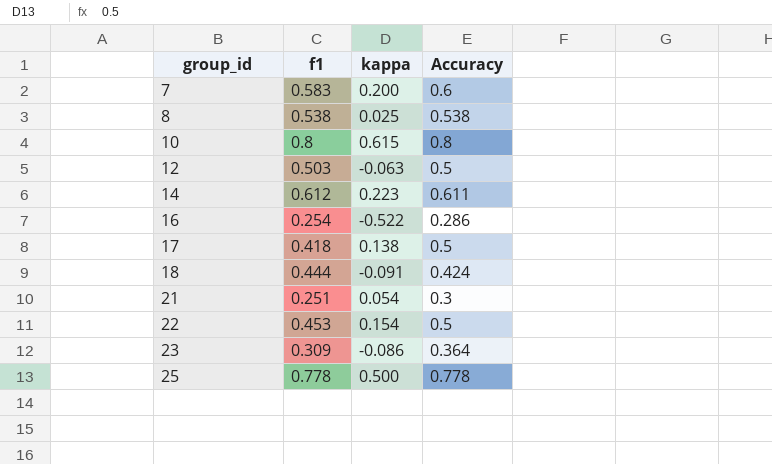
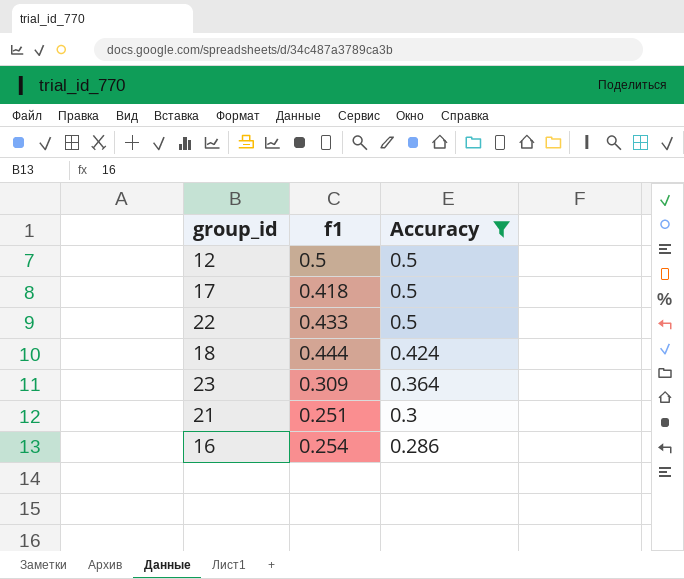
filter: none -> Accuracy <= 0.5
row order: group_id ascending -> Accuracy descending
column kappa | position: 3 -> none
12 | f1: 0.503 -> 0.5
22 | f1: 0.453 -> 0.433

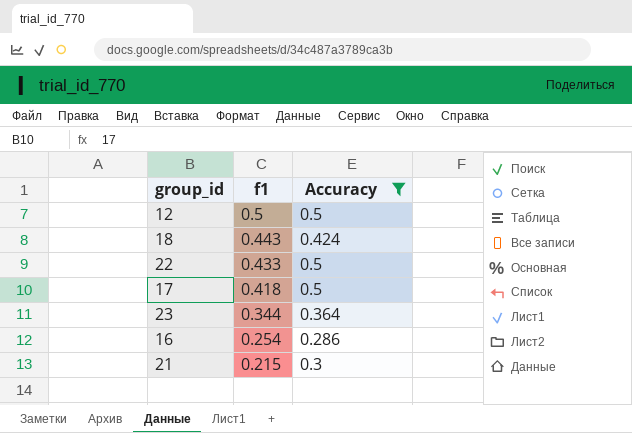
row order: Accuracy descending -> f1 descending
18 | f1: 0.444 -> 0.443
23 | f1: 0.309 -> 0.344
21 | f1: 0.251 -> 0.215

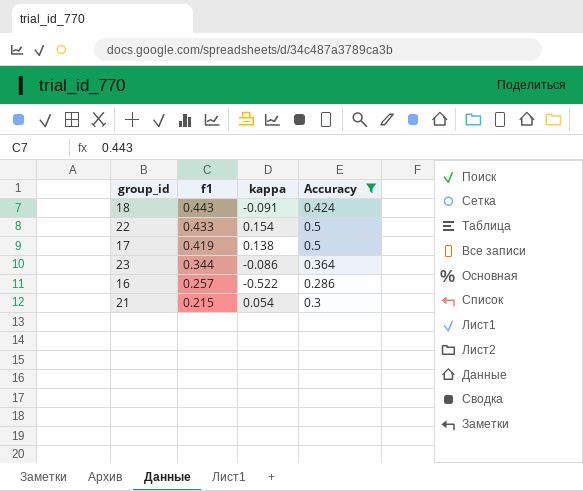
column kappa | position: none -> 3
row 12: 0.5 | 0.5 -> none
17 | f1: 0.418 -> 0.419
16 | f1: 0.254 -> 0.257

